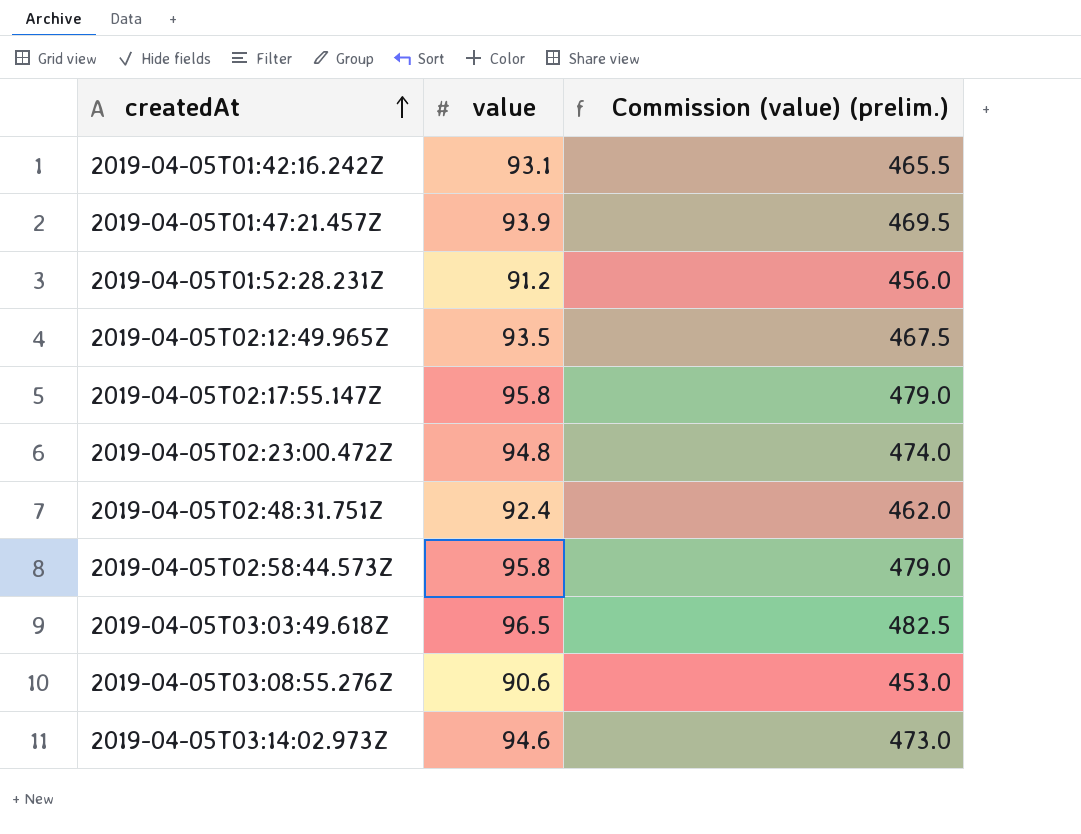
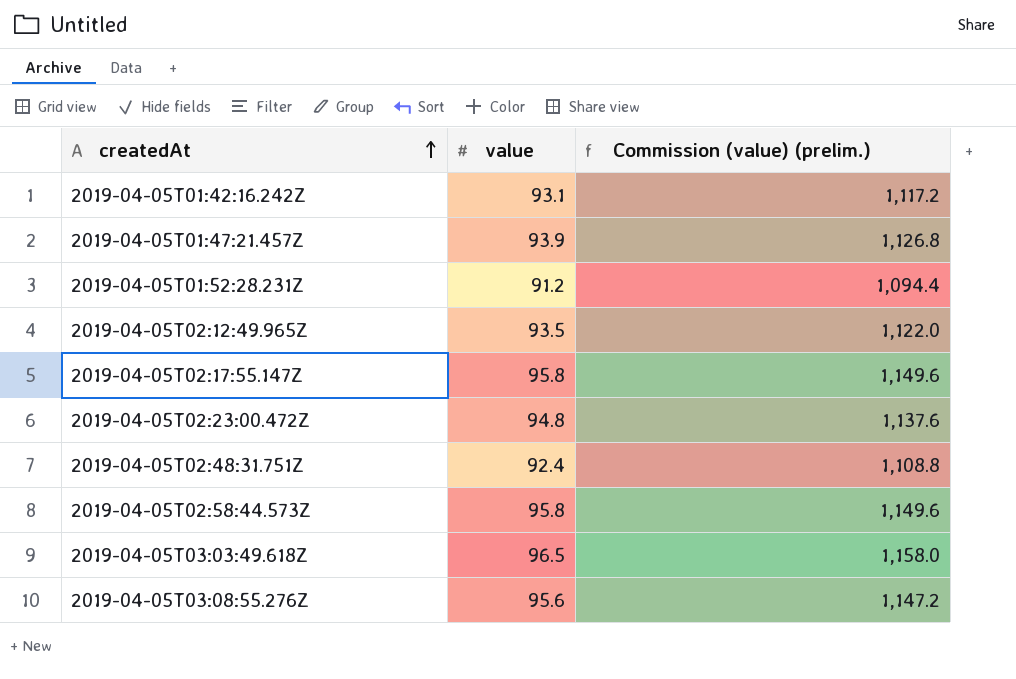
column Commission (value) (prelim.) | formula: [value] * 5 -> [value] * 12
row 2019-04-05T03:14:02.973Z: 94.6 | 473.0 -> none
2019-04-05T03:08:55.276Z | value: 90.6 -> 95.6

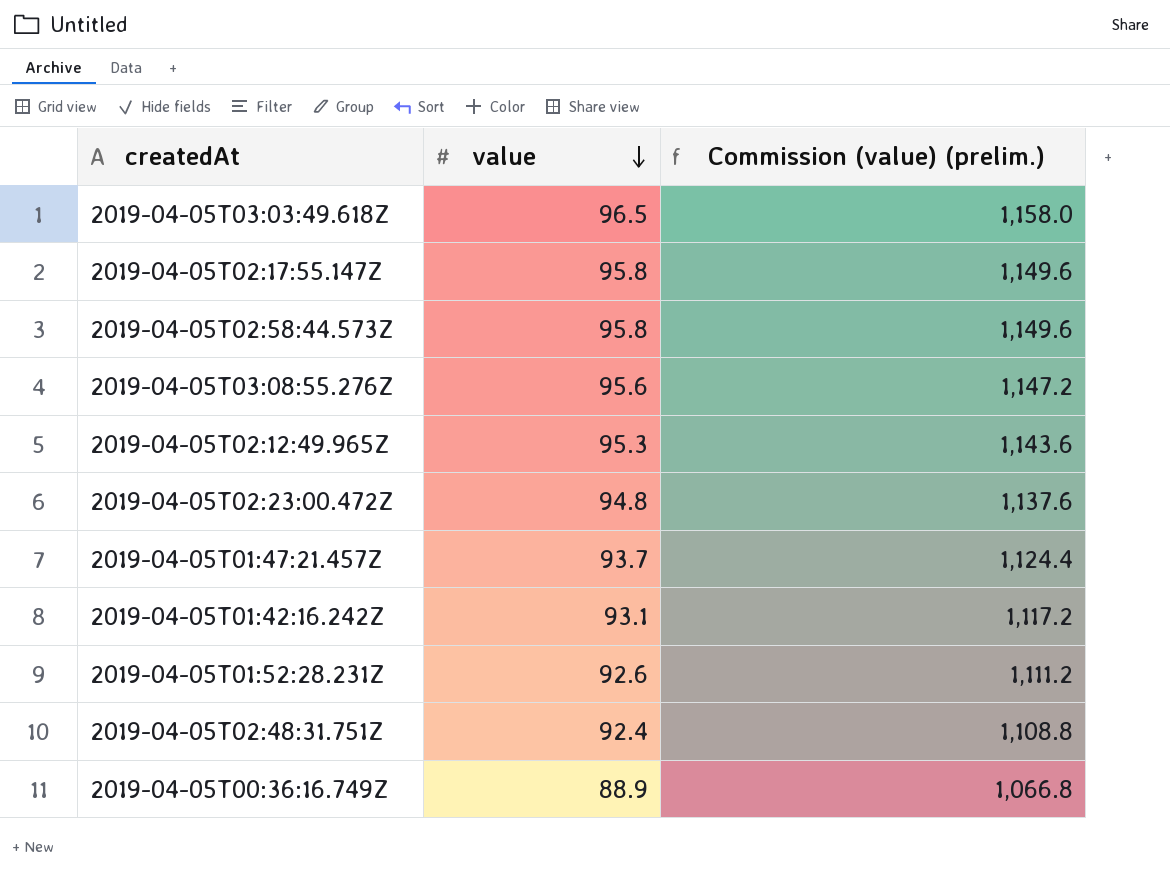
row order: createdAt ascending -> value descending
2019-04-05T02:12:49.965Z | value: 93.5 -> 95.3
2019-04-05T02:12:49.965Z | Commission (value) (prelim.): 1,122.0 -> 1,143.6
2019-04-05T01:47:21.457Z | value: 93.9 -> 93.7
2019-04-05T01:47:21.457Z | Commission (value) (prelim.): 1,126.8 -> 1,124.4
2019-04-05T01:52:28.231Z | value: 91.2 -> 92.6
2019-04-05T01:52:28.231Z | Commission (value) (prelim.): 1,094.4 -> 1,111.2
row 2019-04-05T00:36:16.749Z: none -> 88.9 | 1,066.8

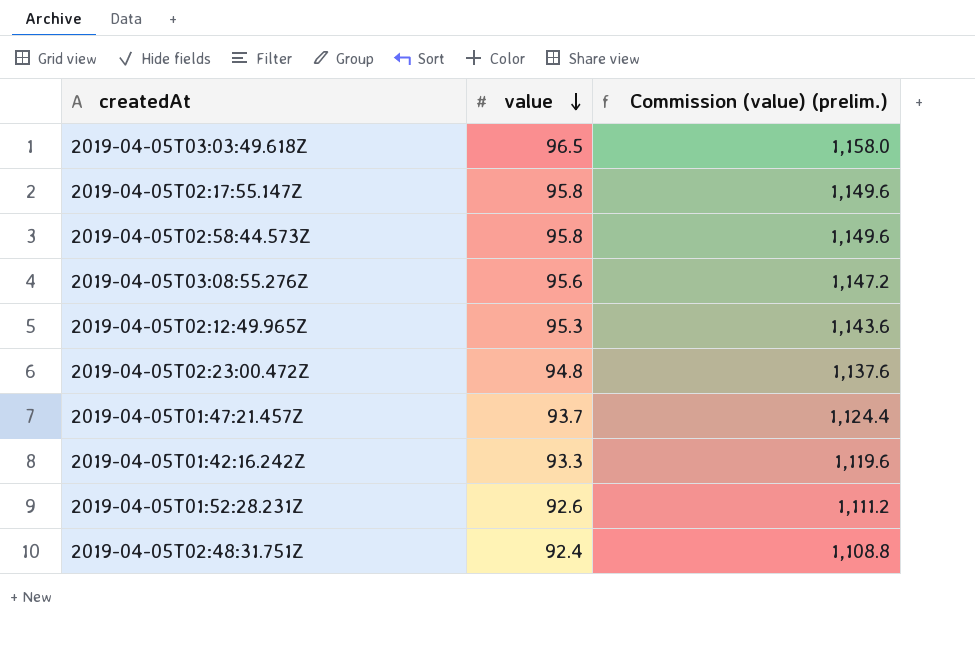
row 2019-04-05T00:36:16.749Z: 88.9 | 1,066.8 -> none
2019-04-05T01:42:16.242Z | value: 93.1 -> 93.3
2019-04-05T01:42:16.242Z | Commission (value) (prelim.): 1,117.2 -> 1,119.6

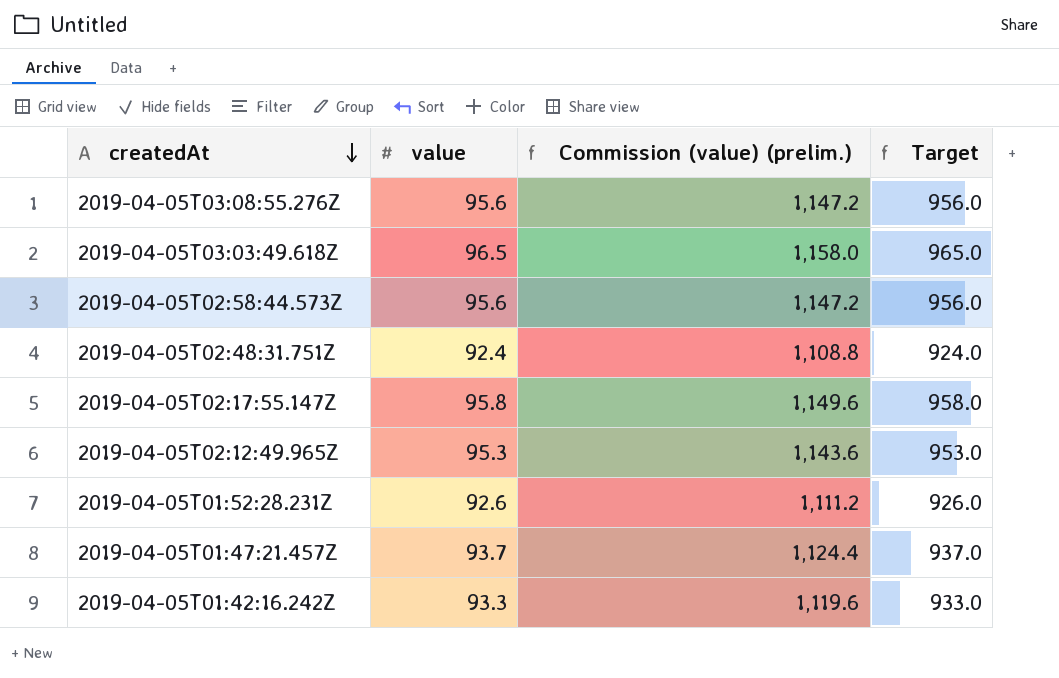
row order: value descending -> createdAt descending
column Target | formula: none -> [value] * 10
row 2019-04-05T02:23:00.472Z: 94.8 | 1,137.6 -> none
2019-04-05T02:58:44.573Z | value: 95.8 -> 95.6
2019-04-05T02:58:44.573Z | Commission (value) (prelim.): 1,149.6 -> 1,147.2

